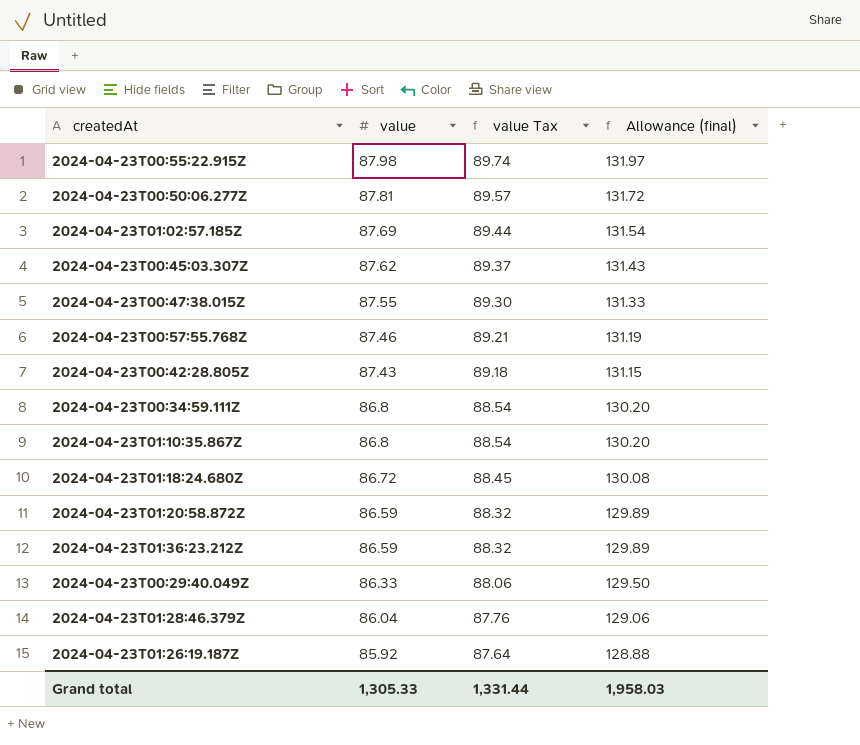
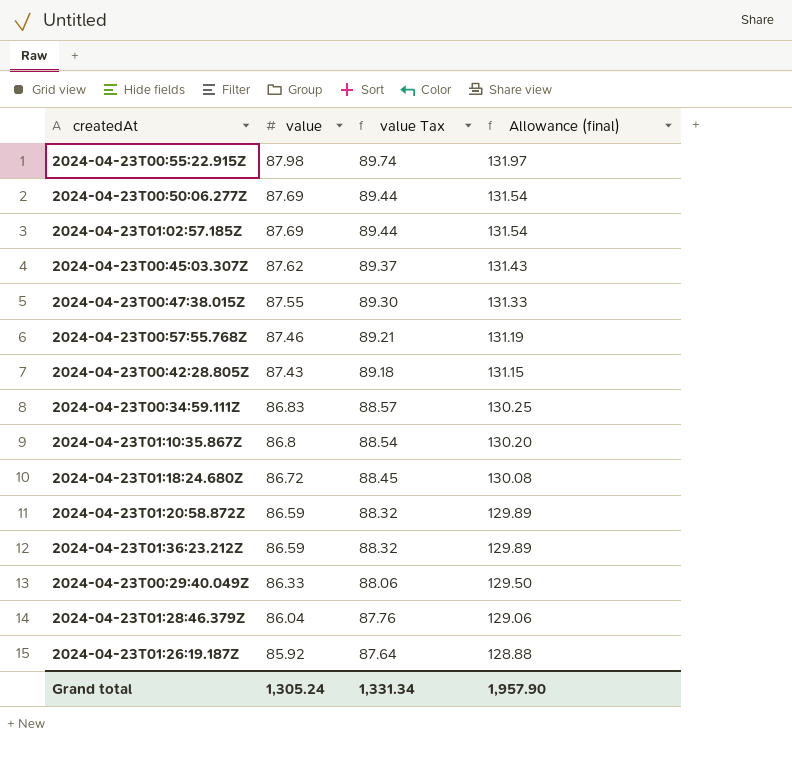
2024-04-23T00:50:06.277Z | value: 87.81 -> 87.69
2024-04-23T00:50:06.277Z | value Tax: 89.57 -> 89.44
2024-04-23T00:50:06.277Z | Allowance (final): 131.72 -> 131.54
2024-04-23T00:34:59.111Z | value: 86.8 -> 86.83
2024-04-23T00:34:59.111Z | value Tax: 88.54 -> 88.57
2024-04-23T00:34:59.111Z | Allowance (final): 130.20 -> 130.25
Grand total | value: 1,305.33 -> 1,305.24
Grand total | value Tax: 1,331.44 -> 1,331.34
Grand total | Allowance (final): 1,958.03 -> 1,957.90

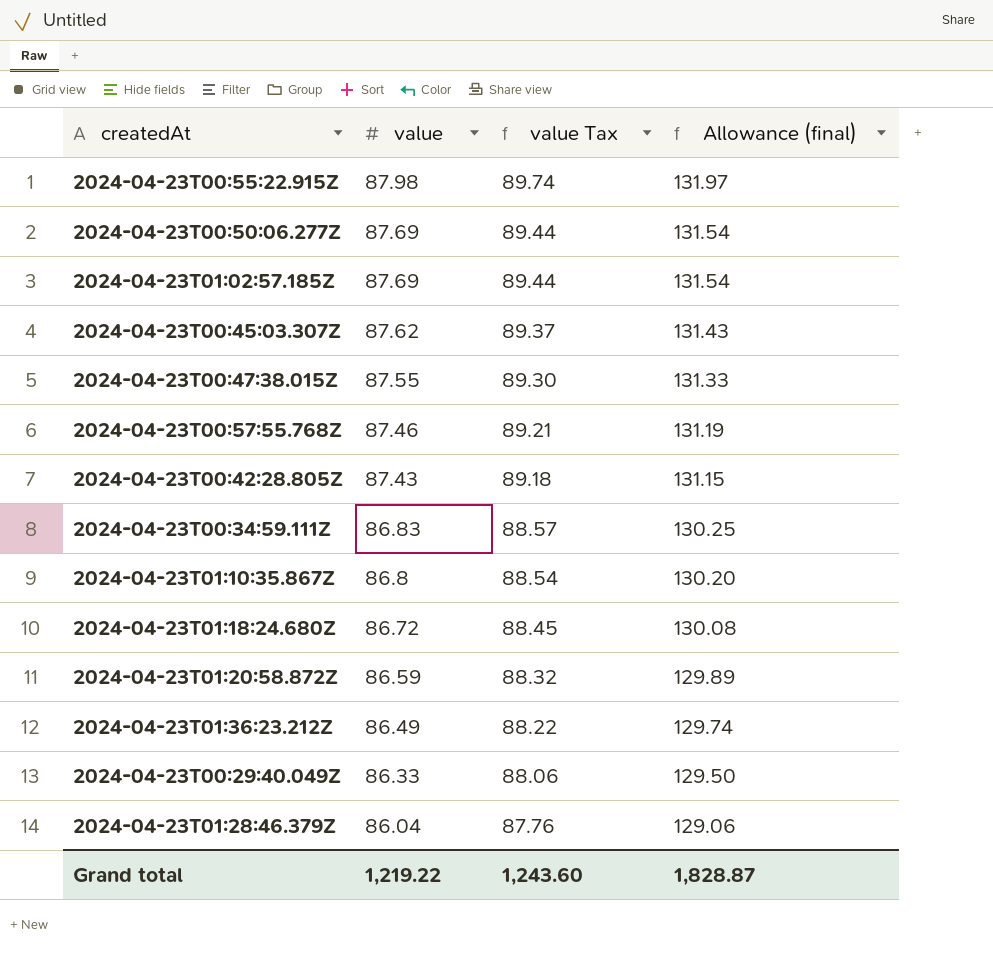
row 2024-04-23T01:26:19.187Z: 85.92 | 87.64 | 128.88 -> none
2024-04-23T01:36:23.212Z | value: 86.59 -> 86.49
2024-04-23T01:36:23.212Z | value Tax: 88.32 -> 88.22
2024-04-23T01:36:23.212Z | Allowance (final): 129.89 -> 129.74
Grand total | value: 1,305.24 -> 1,219.22
Grand total | value Tax: 1,331.34 -> 1,243.60
Grand total | Allowance (final): 1,957.90 -> 1,828.87

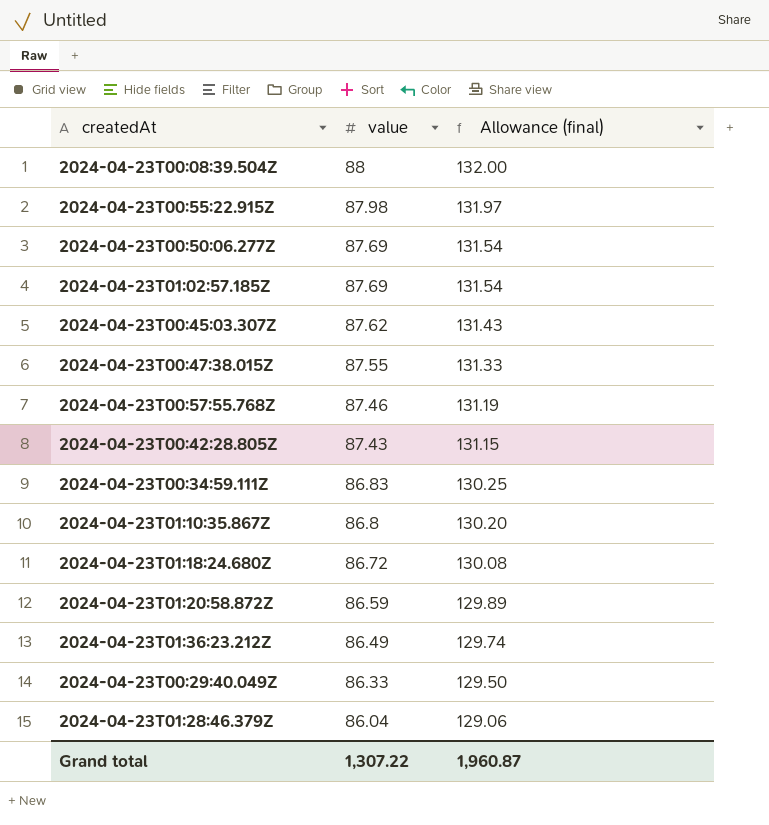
column value Tax | formula: [value] * 1.02 -> none
row 2024-04-23T00:08:39.504Z: none -> 88 | 132.00
Grand total | value: 1,219.22 -> 1,307.22
Grand total | Allowance (final): 1,828.87 -> 1,960.87

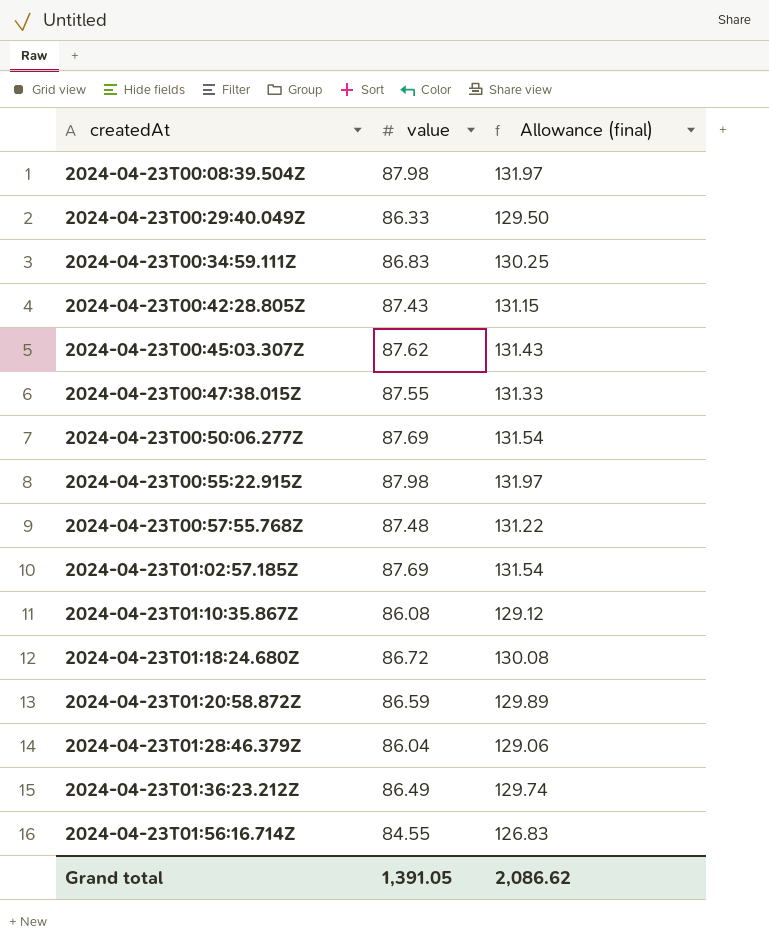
row order: value descending -> createdAt ascending
2024-04-23T00:08:39.504Z | value: 88 -> 87.98
2024-04-23T00:08:39.504Z | Allowance (final): 132.00 -> 131.97
2024-04-23T00:57:55.768Z | value: 87.46 -> 87.48
2024-04-23T00:57:55.768Z | Allowance (final): 131.19 -> 131.22
2024-04-23T01:10:35.867Z | value: 86.8 -> 86.08
2024-04-23T01:10:35.867Z | Allowance (final): 130.20 -> 129.12
row 2024-04-23T01:56:16.714Z: none -> 84.55 | 126.83
Grand total | value: 1,307.22 -> 1,391.05
Grand total | Allowance (final): 1,960.87 -> 2,086.62

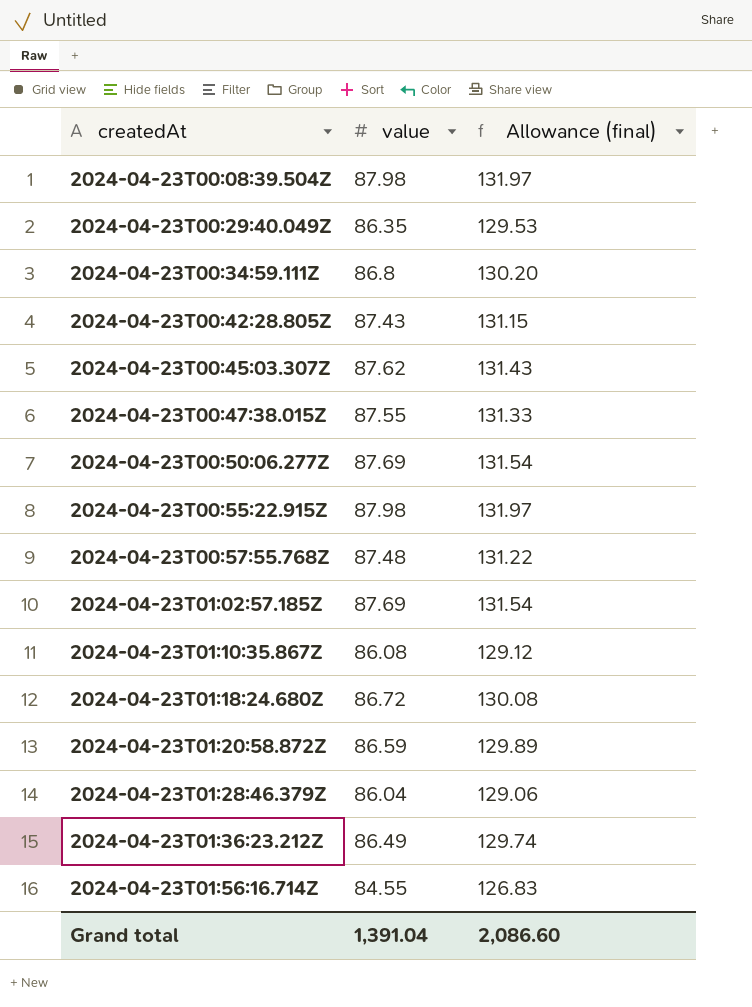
2024-04-23T00:29:40.049Z | value: 86.33 -> 86.35
2024-04-23T00:29:40.049Z | Allowance (final): 129.50 -> 129.53
2024-04-23T00:34:59.111Z | value: 86.83 -> 86.8
2024-04-23T00:34:59.111Z | Allowance (final): 130.25 -> 130.20
Grand total | value: 1,391.05 -> 1,391.04
Grand total | Allowance (final): 2,086.62 -> 2,086.60

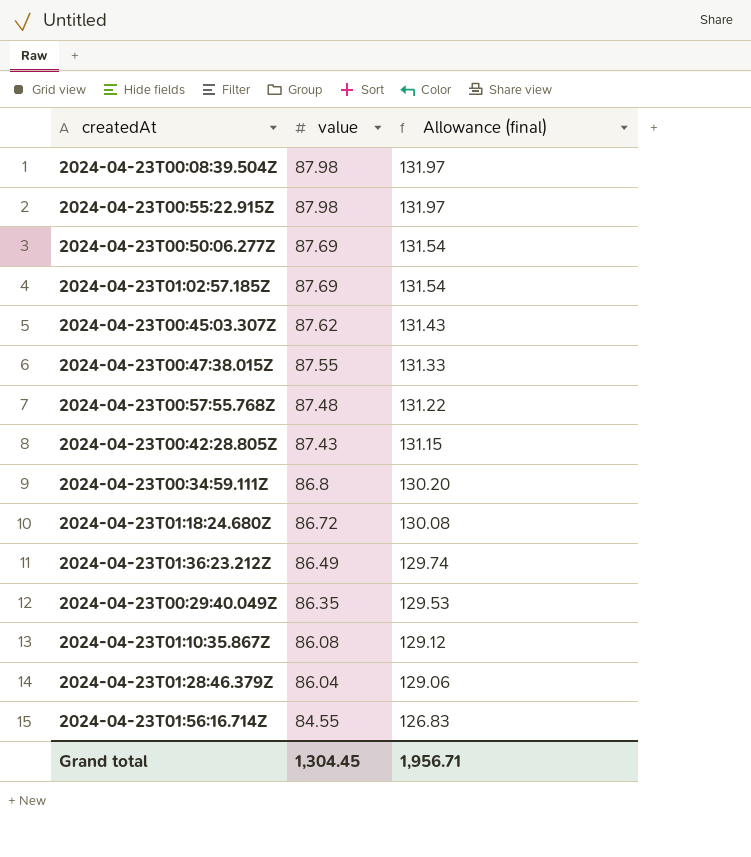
row order: createdAt ascending -> value descending
row 2024-04-23T01:20:58.872Z: 86.59 | 129.89 -> none
Grand total | value: 1,391.04 -> 1,304.45
Grand total | Allowance (final): 2,086.60 -> 1,956.71

